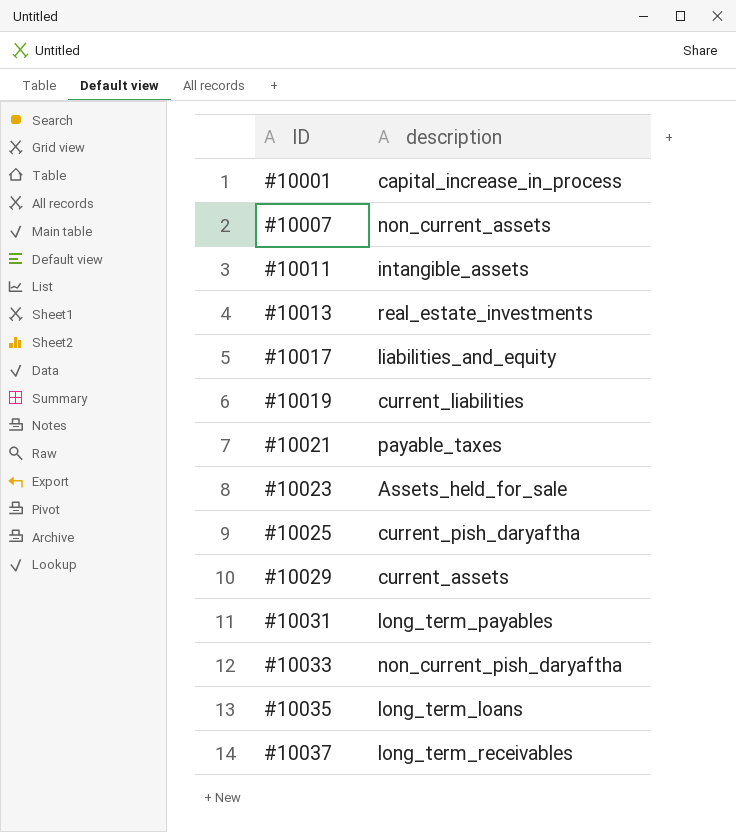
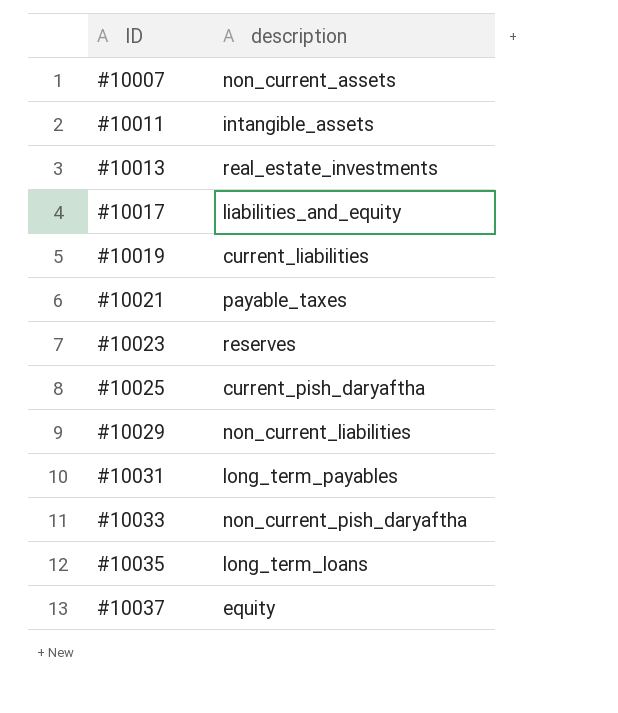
row #10001: capital_increase_in_process -> none
#10023 | description: Assets_held_for_sale -> reserves
#10029 | description: current_assets -> non_current_liabilities
#10037 | description: long_term_receivables -> equity

